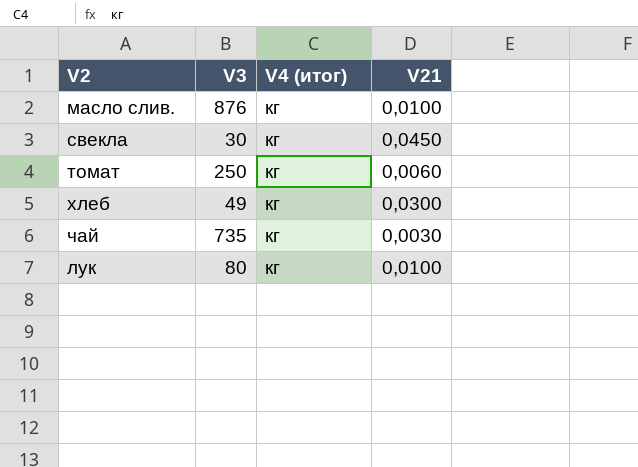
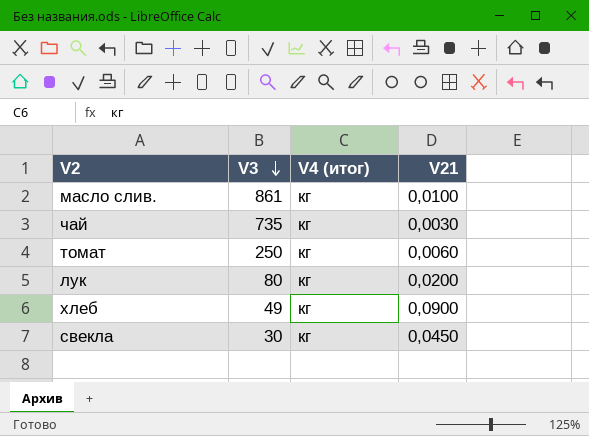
row order: none -> V3 descending
масло слив. | V3: 876 -> 861
лук | V21: 0,0100 -> 0,0200
хлеб | V21: 0,0300 -> 0,0900

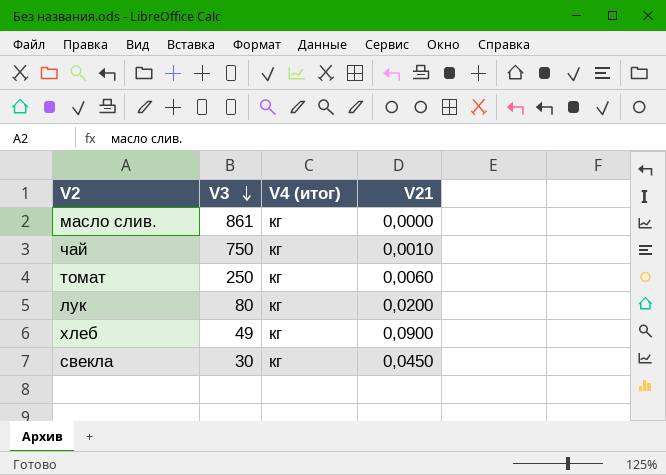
масло слив. | V21: 0,0100 -> 0,0000
чай | V3: 735 -> 750
чай | V21: 0,0030 -> 0,0010

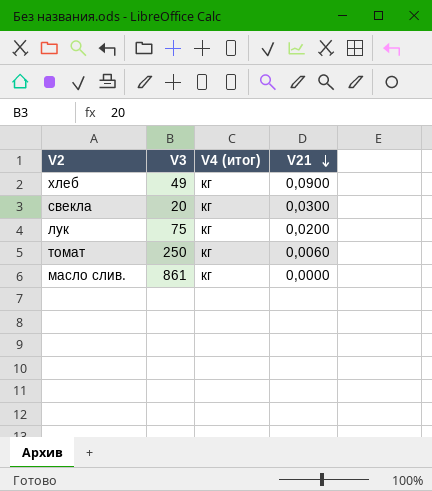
row order: V3 descending -> V21 descending
row чай: 750 | кг | 0,0010 -> none
свекла | V3: 30 -> 20
свекла | V21: 0,0450 -> 0,0300
лук | V3: 80 -> 75

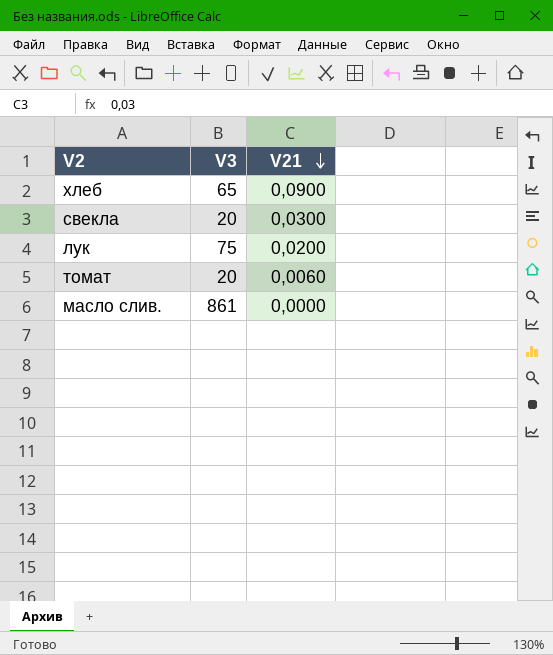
column V4 (итог) | position: 3 -> none
хлеб | V3: 49 -> 65
томат | V3: 250 -> 20

